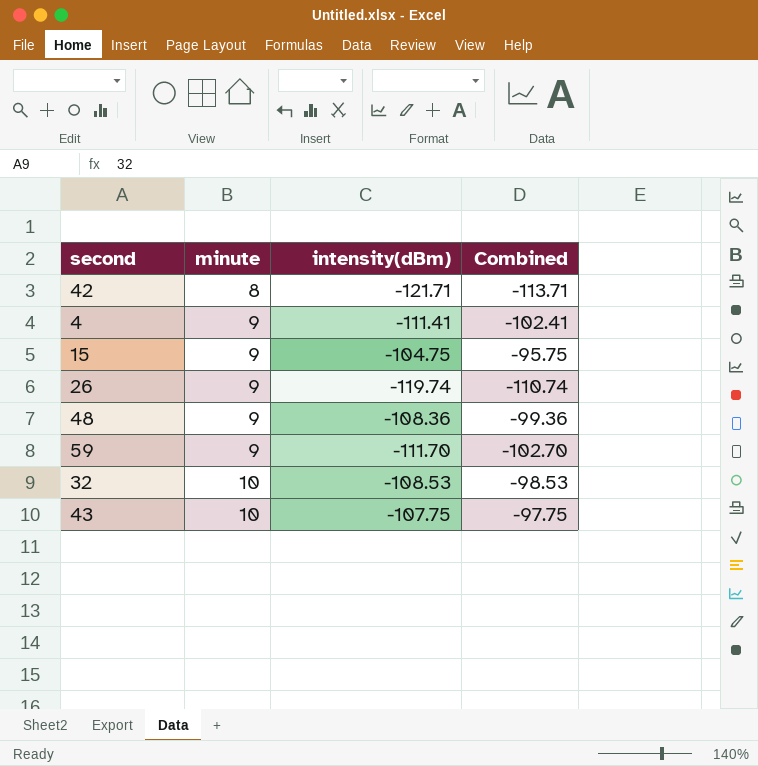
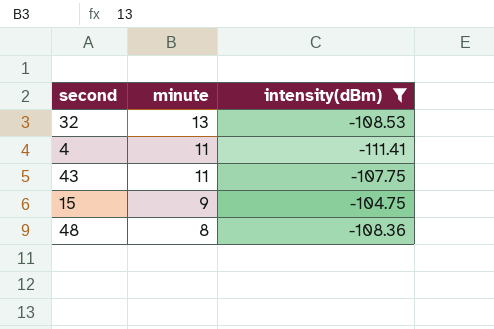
filter: none -> intensity(dBm) >= -111.41
row order: minute ascending -> minute descending
column Combined | formula: [minute] + [intensity(dBm)] -> none
32 | minute: 10 -> 13
4 | minute: 9 -> 11
43 | minute: 10 -> 11
48 | minute: 9 -> 8

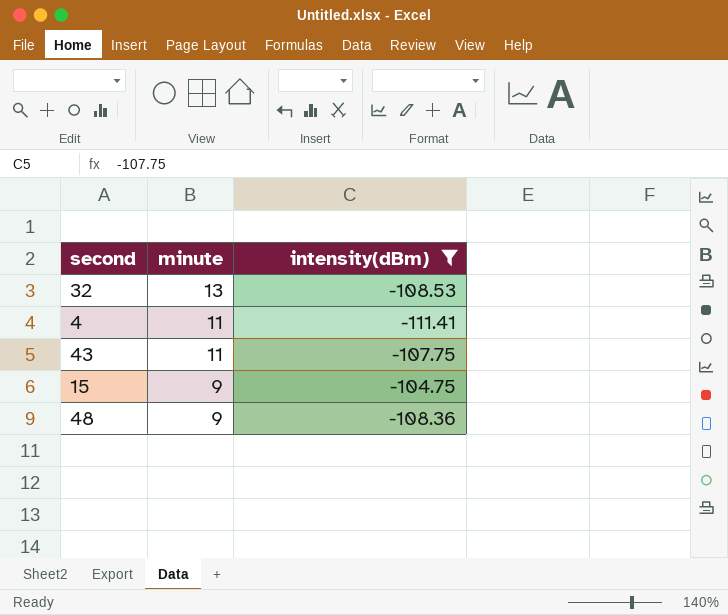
48 | minute: 8 -> 9

